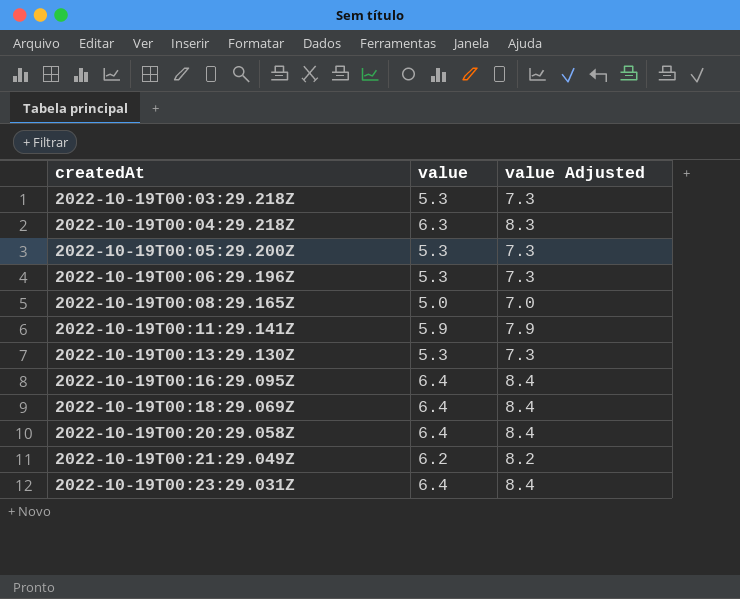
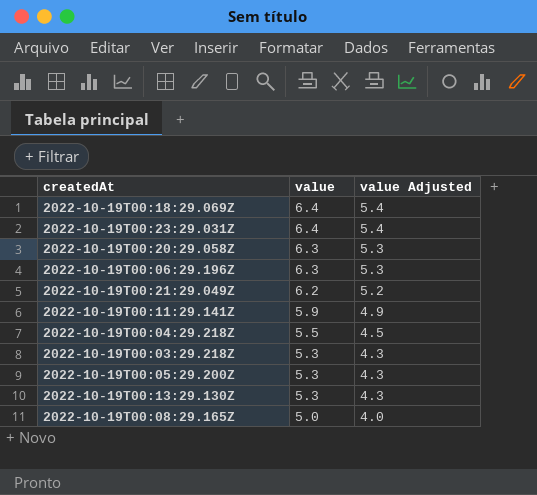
row order: createdAt ascending -> value descending
column value Adjusted | formula: [value] + 2 -> [value] - 1
row 2022-10-19T00:16:29.095Z: 6.4 | 8.4 -> none
2022-10-19T00:20:29.058Z | value: 6.4 -> 6.3
2022-10-19T00:06:29.196Z | value: 5.3 -> 6.3
2022-10-19T00:04:29.218Z | value: 6.3 -> 5.5

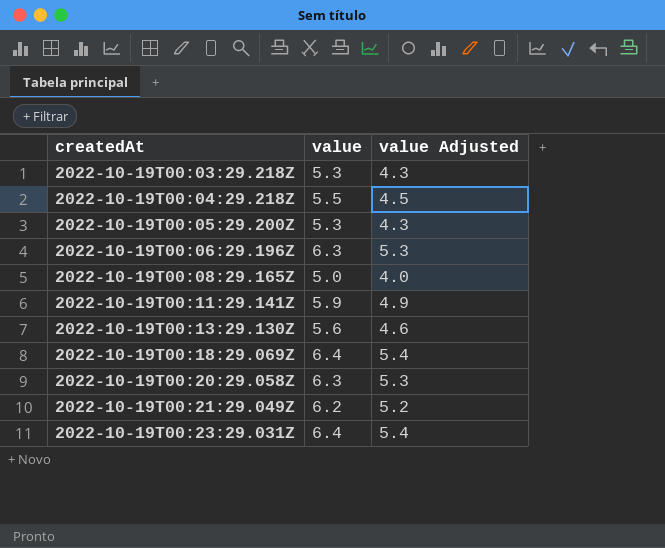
row order: value descending -> createdAt ascending
2022-10-19T00:13:29.130Z | value: 5.3 -> 5.6
2022-10-19T00:13:29.130Z | value Adjusted: 4.3 -> 4.6

